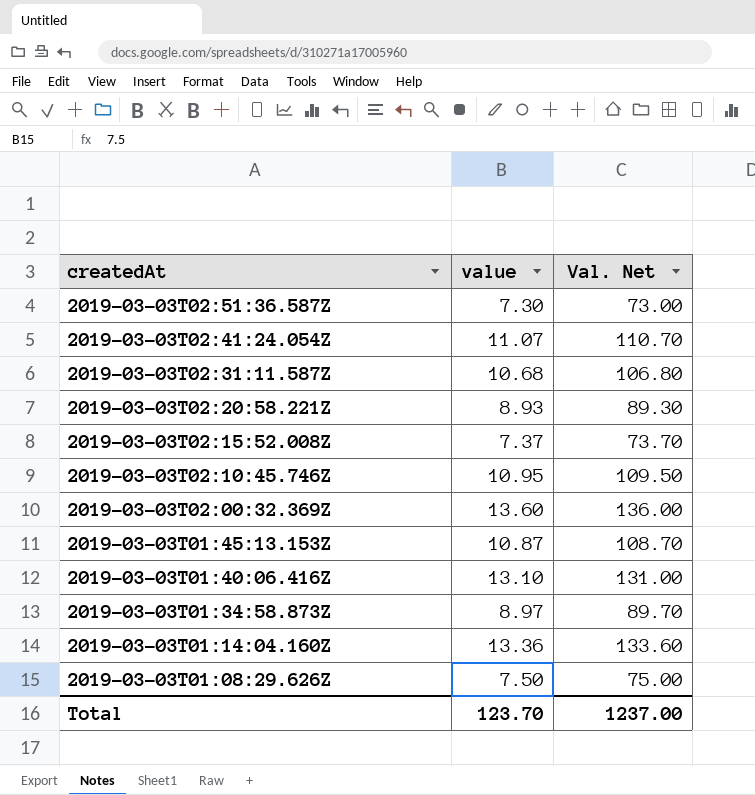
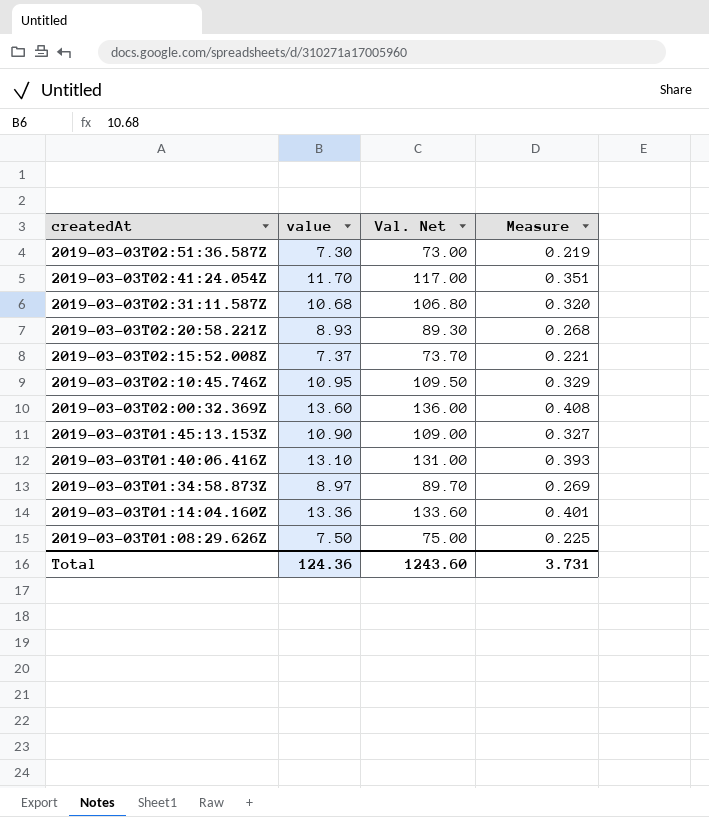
column Measure | formula: none -> [value] * 0.03
2019-03-03T02:41:24.054Z | value: 11.07 -> 11.70
2019-03-03T02:41:24.054Z | Val. Net: 110.70 -> 117.00
2019-03-03T01:45:13.153Z | value: 10.87 -> 10.90
2019-03-03T01:45:13.153Z | Val. Net: 108.70 -> 109.00
Total | value: 123.70 -> 124.36
Total | Val. Net: 1237.00 -> 1243.60

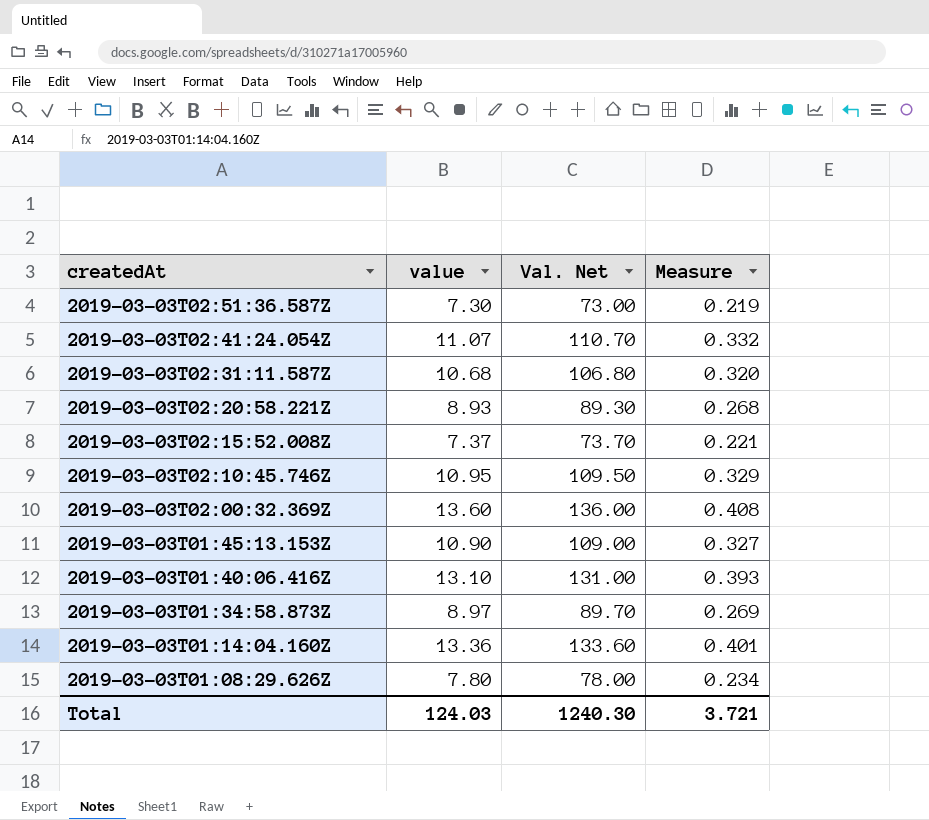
2019-03-03T02:41:24.054Z | value: 11.70 -> 11.07
2019-03-03T02:41:24.054Z | Val. Net: 117.00 -> 110.70
2019-03-03T02:41:24.054Z | Measure: 0.351 -> 0.332
2019-03-03T01:08:29.626Z | value: 7.50 -> 7.80
2019-03-03T01:08:29.626Z | Val. Net: 75.00 -> 78.00
2019-03-03T01:08:29.626Z | Measure: 0.225 -> 0.234
Total | value: 124.36 -> 124.03
Total | Val. Net: 1243.60 -> 1240.30
Total | Measure: 3.731 -> 3.721

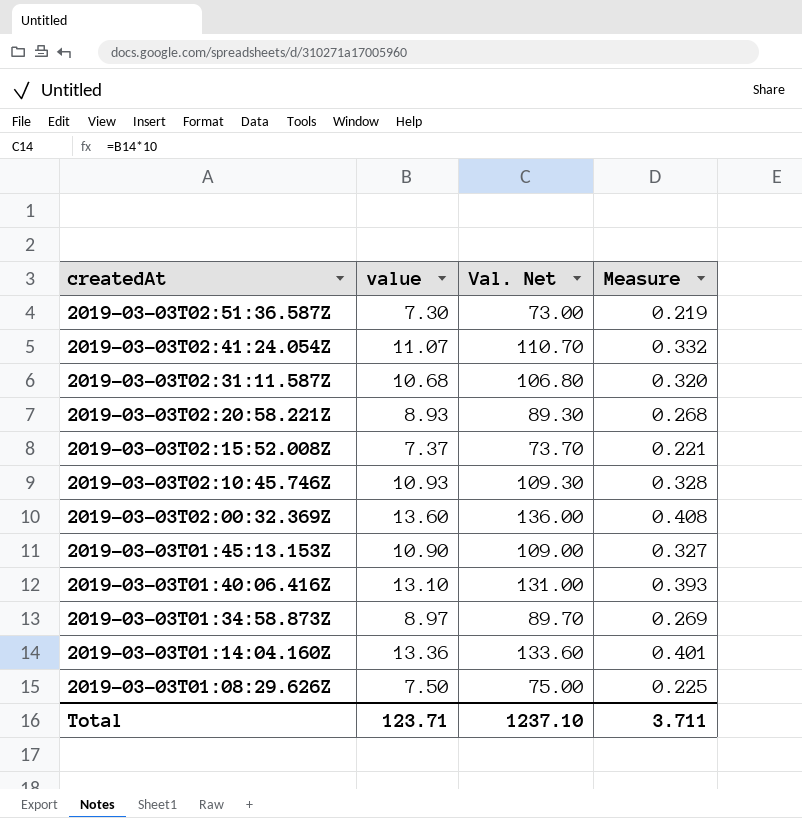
2019-03-03T02:10:45.746Z | value: 10.95 -> 10.93
2019-03-03T02:10:45.746Z | Val. Net: 109.50 -> 109.30
2019-03-03T02:10:45.746Z | Measure: 0.329 -> 0.328
2019-03-03T01:08:29.626Z | value: 7.80 -> 7.50
2019-03-03T01:08:29.626Z | Val. Net: 78.00 -> 75.00
2019-03-03T01:08:29.626Z | Measure: 0.234 -> 0.225
Total | value: 124.03 -> 123.71
Total | Val. Net: 1240.30 -> 1237.10
Total | Measure: 3.721 -> 3.711

